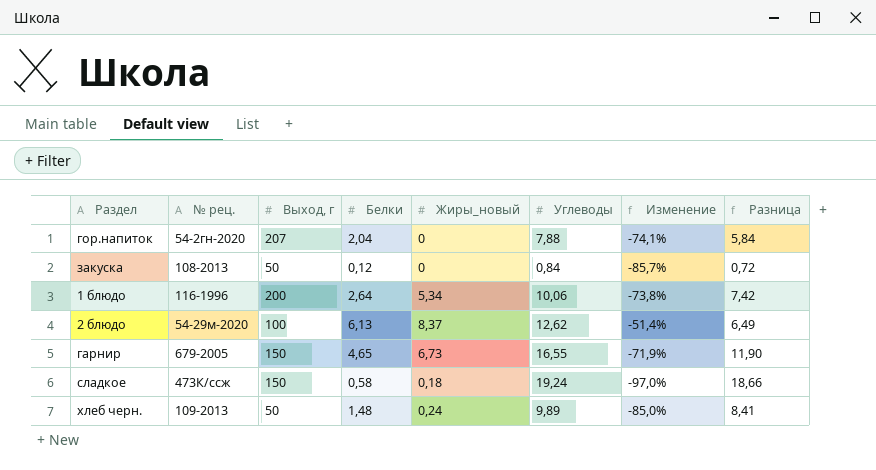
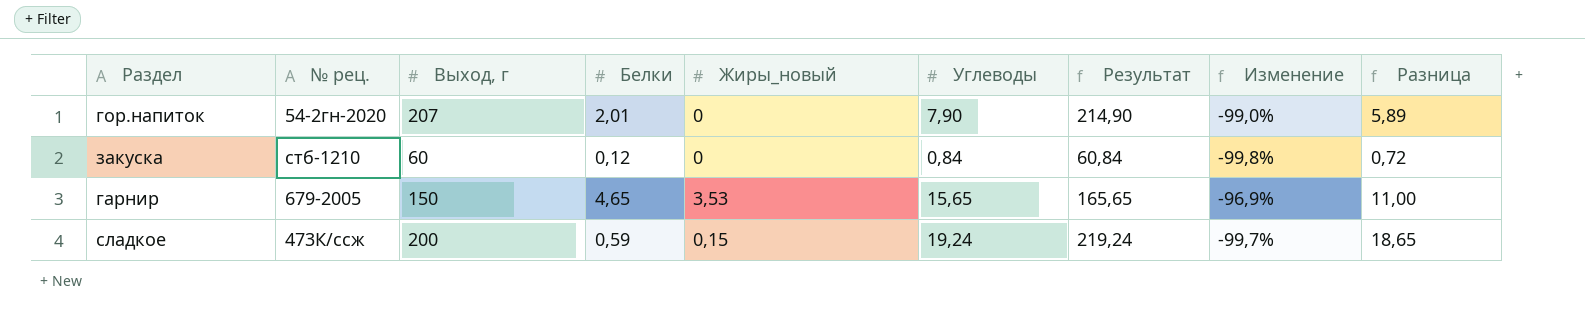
column Результат | formula: none -> [Выход, г] + [Углеводы]
column Изменение | formula: ([Белки] - [Углеводы]) / [Углеводы] -> ([Белки] - [Выход, г]) / [Выход, г]
row 1 блюдо: 116-1996 | 200 | 2,64 | 5,34 | 10,06 | -73,8% | 7,42 -> none
row 2 блюдо: 54-29м-2020 | 100 | 6,13 | 8,37 | 12,62 | -51,4% | 6,49 -> none
row хлеб черн.: 109-2013 | 50 | 1,48 | 0,24 | 9,89 | -85,0% | 8,41 -> none
гор.напиток | Белки: 2,04 -> 2,01
гор.напиток | Углеводы: 7,88 -> 7,90
гор.напиток | Разница: 5,84 -> 5,89
закуска | № рец.: 108-2013 -> стб-1210
закуска | Выход, г: 50 -> 60
гарнир | Жиры_новый: 6,73 -> 3,53
гарнир | Углеводы: 16,55 -> 15,65
гарнир | Разница: 11,90 -> 11,00
сладкое | Выход, г: 150 -> 200
сладкое | Белки: 0,58 -> 0,59
сладкое | Жиры_новый: 0,18 -> 0,15
сладкое | Разница: 18,66 -> 18,65

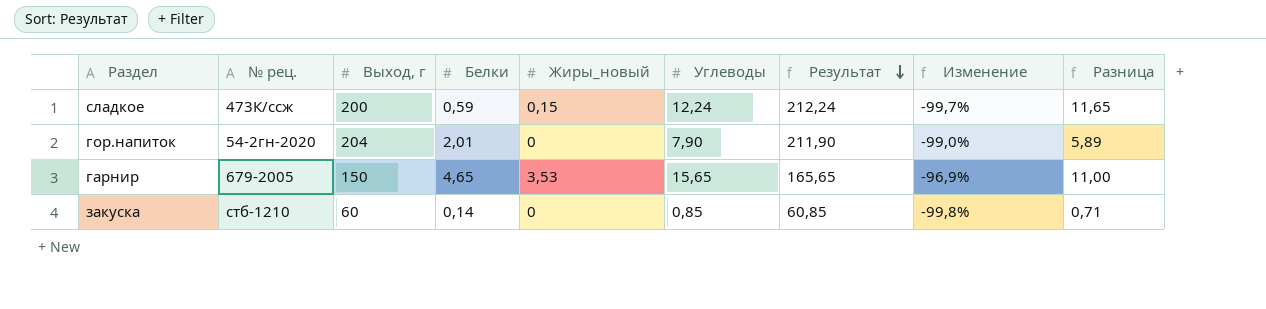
row order: none -> Результат descending
сладкое | Углеводы: 19,24 -> 12,24
сладкое | Результат: 219,24 -> 212,24
сладкое | Разница: 18,65 -> 11,65
гор.напиток | Выход, г: 207 -> 204
гор.напиток | Результат: 214,90 -> 211,90
закуска | Белки: 0,12 -> 0,14
закуска | Углеводы: 0,84 -> 0,85
закуска | Результат: 60,84 -> 60,85
закуска | Разница: 0,72 -> 0,71

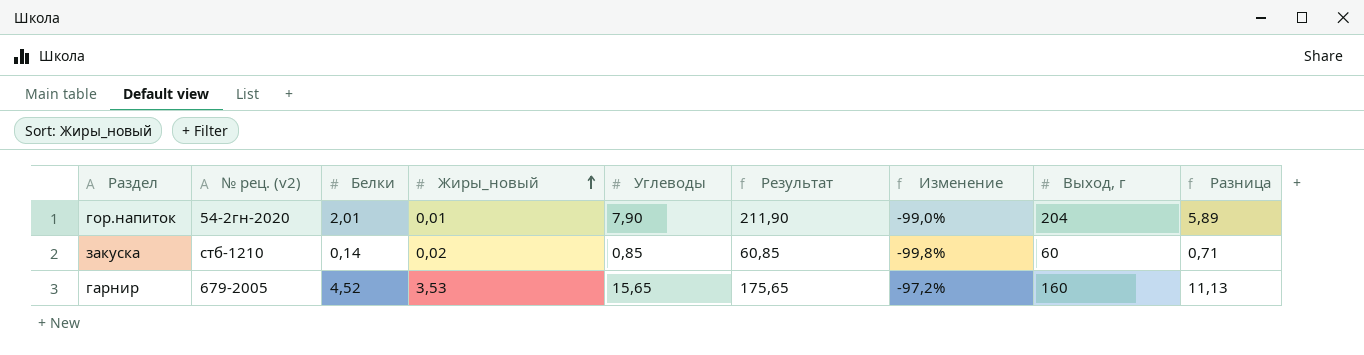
row order: Результат descending -> Жиры_новый ascending
column name: № рец. -> № рец. (v2)
column Выход, г | position: 3 -> 8
row сладкое: 473К/ссж | 200 | 0,59 | 0,15 | 12,24 | 212,24 | -99,7% | 11,65 -> none
гор.напиток | Жиры_новый: 0 -> 0,01
закуска | Жиры_новый: 0 -> 0,02
гарнир | Белки: 4,65 -> 4,52
гарнир | Результат: 165,65 -> 175,65
гарнир | Изменение: -96,9% -> -97,2%
гарнир | Выход, г: 150 -> 160
гарнир | Разница: 11,00 -> 11,13

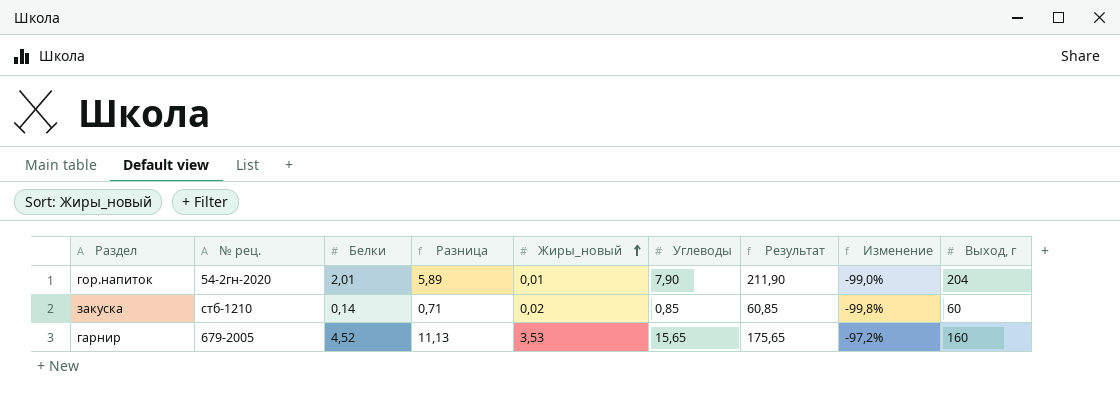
column name: № рец. (v2) -> № рец.
column Разница | position: 9 -> 4

